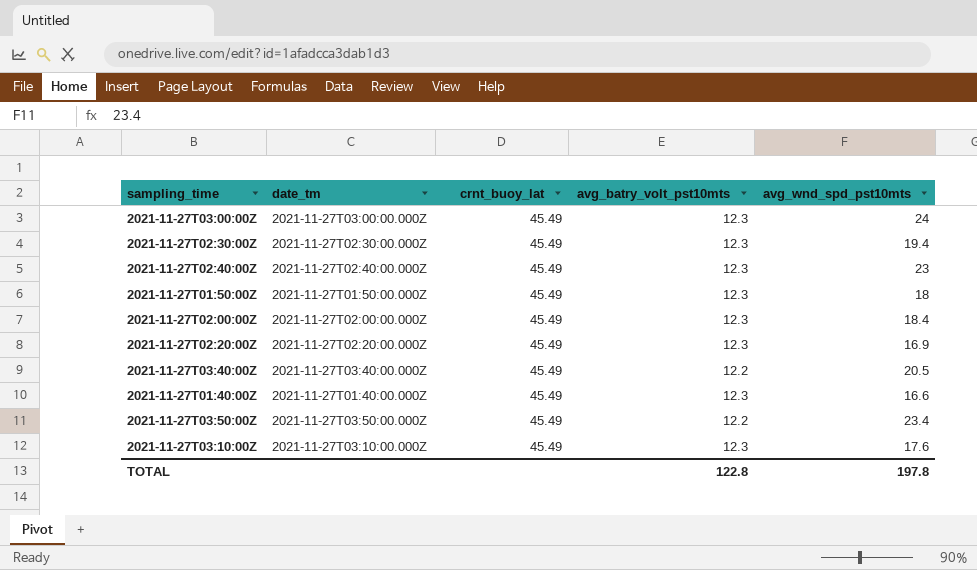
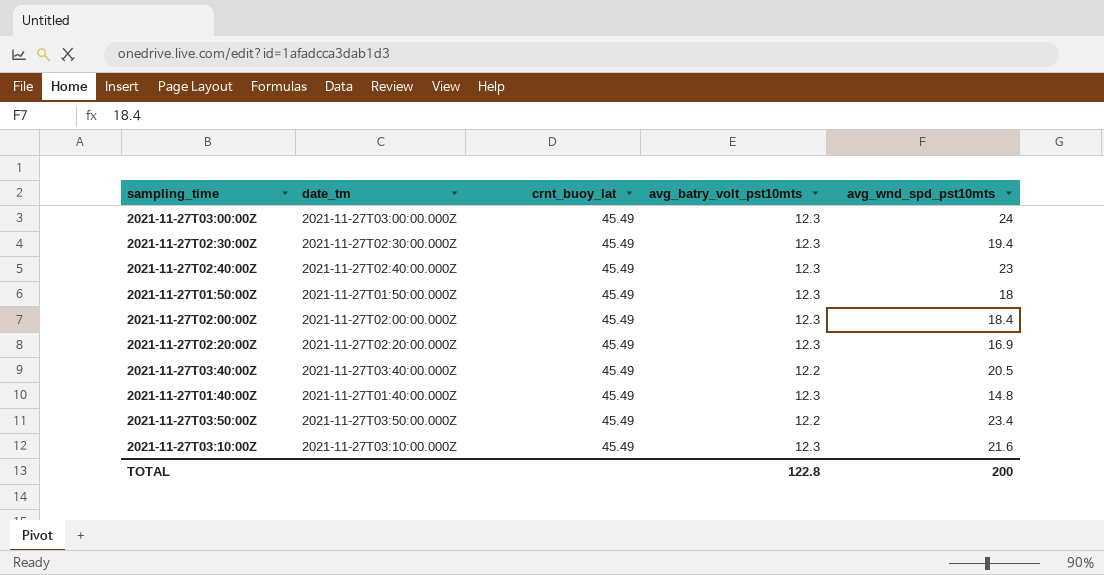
2021-11-27T01:40:00Z | avg_wnd_spd_pst10mts: 16.6 -> 14.8
2021-11-27T03:10:00Z | avg_wnd_spd_pst10mts: 17.6 -> 21.6
TOTAL | avg_wnd_spd_pst10mts: 197.8 -> 200

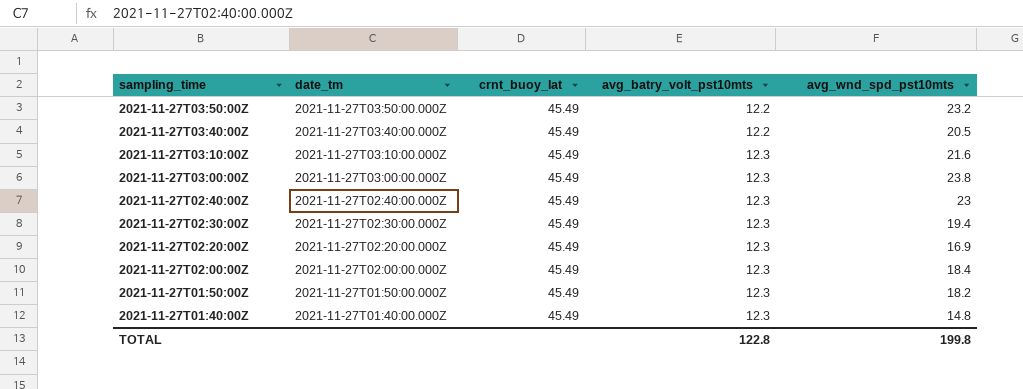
row order: none -> sampling_time descending
2021-11-27T03:50:00Z | avg_wnd_spd_pst10mts: 23.4 -> 23.2
2021-11-27T03:00:00Z | avg_wnd_spd_pst10mts: 24 -> 23.8
2021-11-27T01:50:00Z | avg_wnd_spd_pst10mts: 18 -> 18.2
TOTAL | avg_wnd_spd_pst10mts: 200 -> 199.8

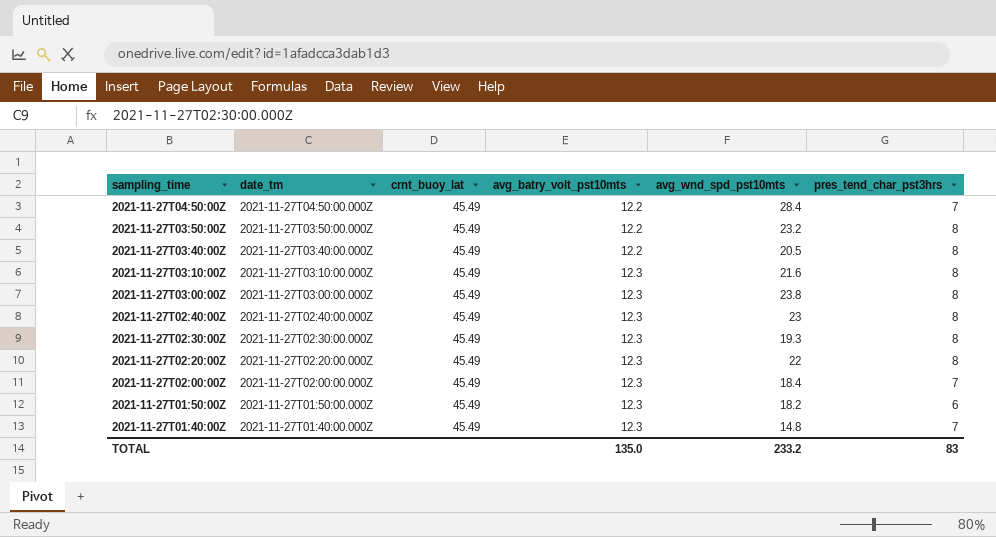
column pres_tend_char_pst3hrs | position: none -> 6
row 2021-11-27T04:50:00Z: none -> 2021-11-27T04:50:00.000Z | 45.49 | 12.2 | 28.4 | 7
2021-11-27T02:30:00Z | avg_wnd_spd_pst10mts: 19.4 -> 19.3
2021-11-27T02:20:00Z | avg_wnd_spd_pst10mts: 16.9 -> 22
TOTAL | avg_batry_volt_pst10mts: 122.8 -> 135.0
TOTAL | avg_wnd_spd_pst10mts: 199.8 -> 233.2

